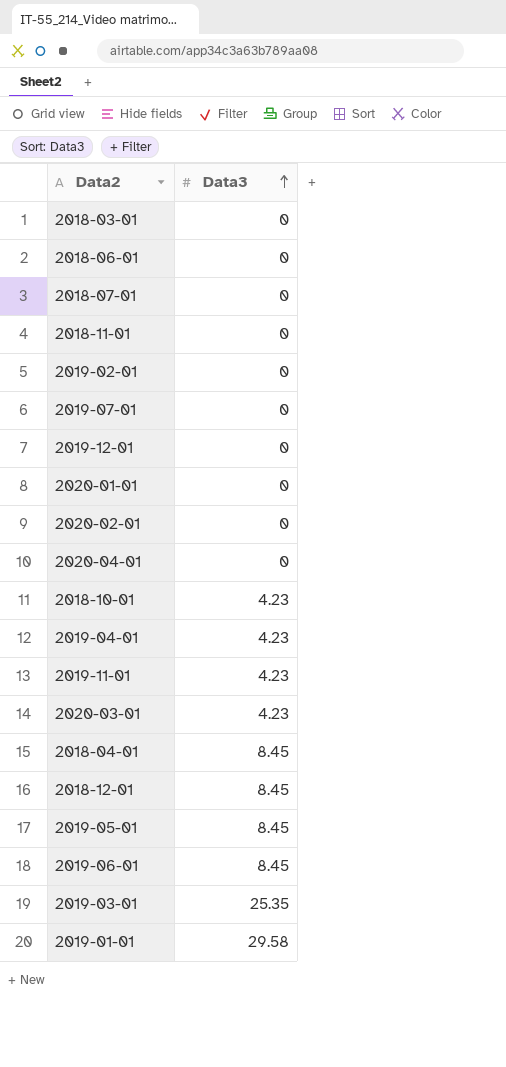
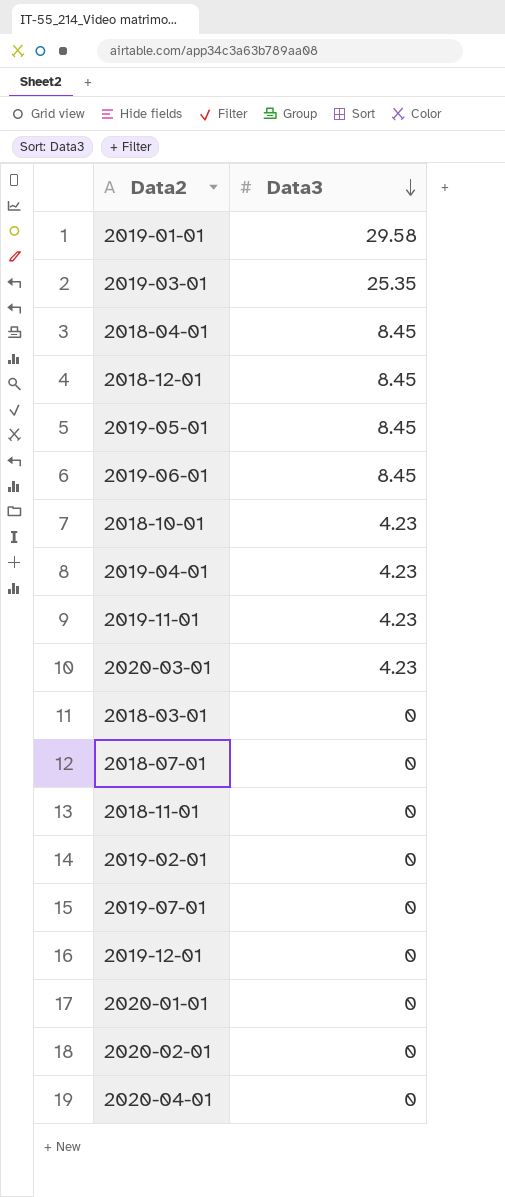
row order: Data3 ascending -> Data3 descending
row 2018-06-01: 0 -> none

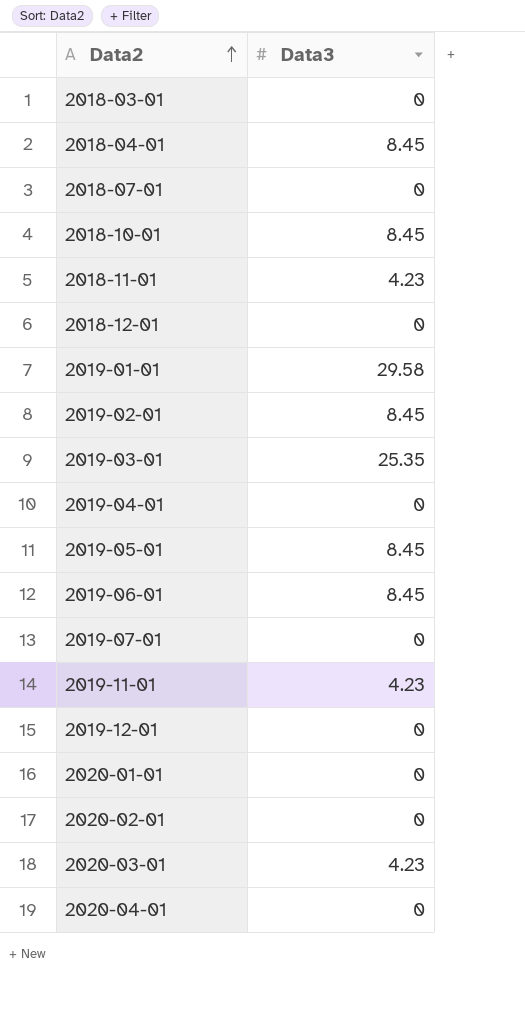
row order: Data3 descending -> Data2 ascending
2018-10-01 | Data3: 4.23 -> 8.45
2018-11-01 | Data3: 0 -> 4.23
2018-12-01 | Data3: 8.45 -> 0
2019-02-01 | Data3: 0 -> 8.45
2019-04-01 | Data3: 4.23 -> 0

